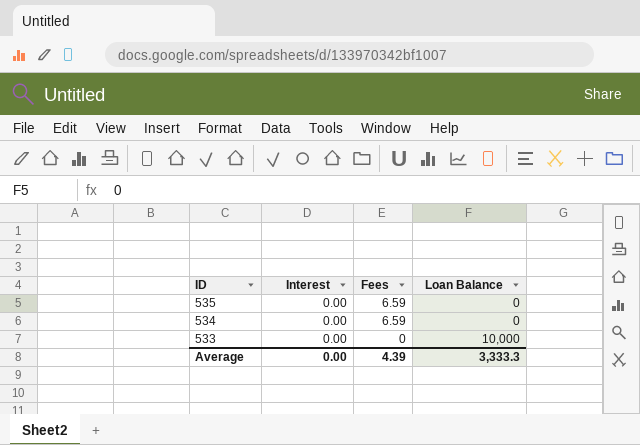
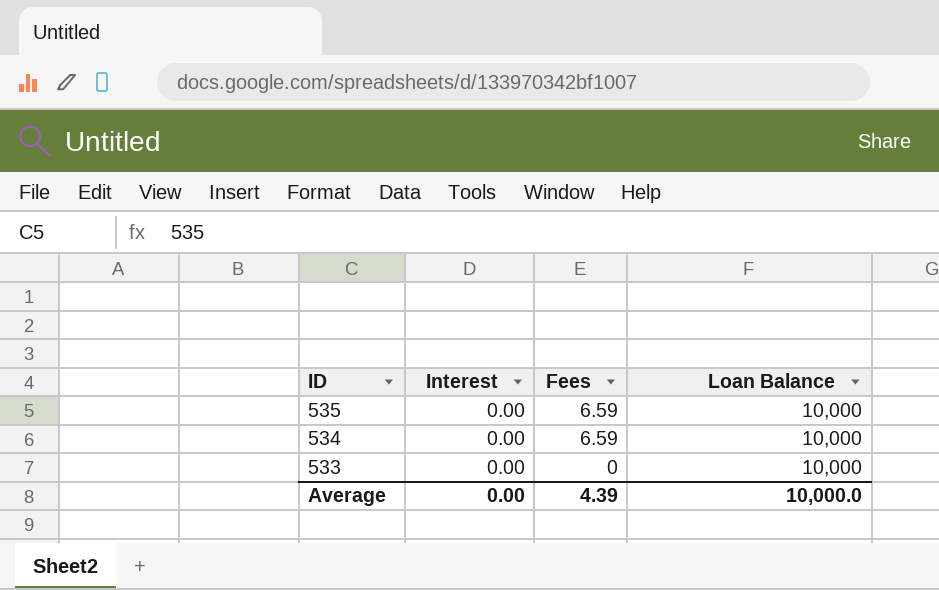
535 | Loan Balance: 0 -> 10,000
534 | Loan Balance: 0 -> 10,000
Average | Loan Balance: 3,333.3 -> 10,000.0

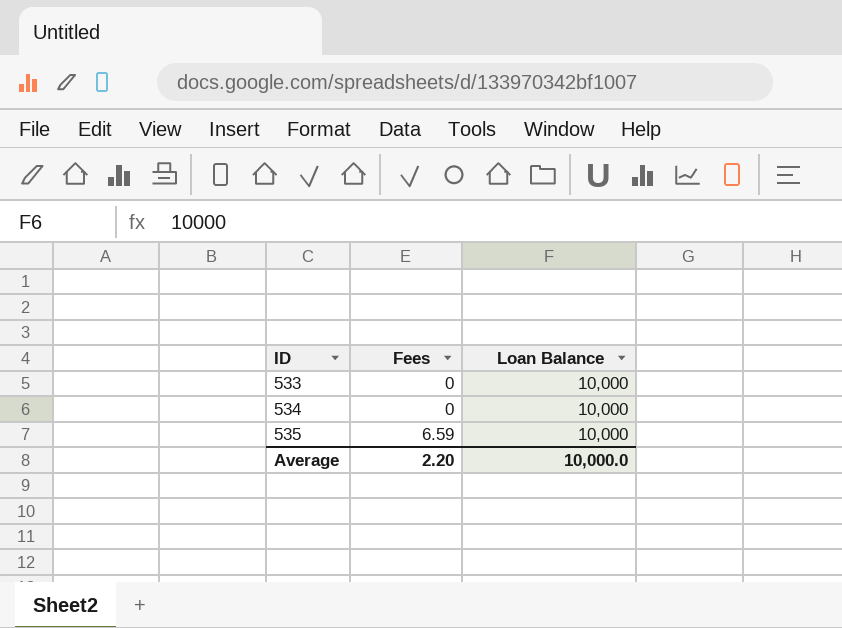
row order: ID descending -> ID ascending
column Interest | position: 2 -> none
534 | Fees: 6.59 -> 0
Average | Fees: 4.39 -> 2.20

